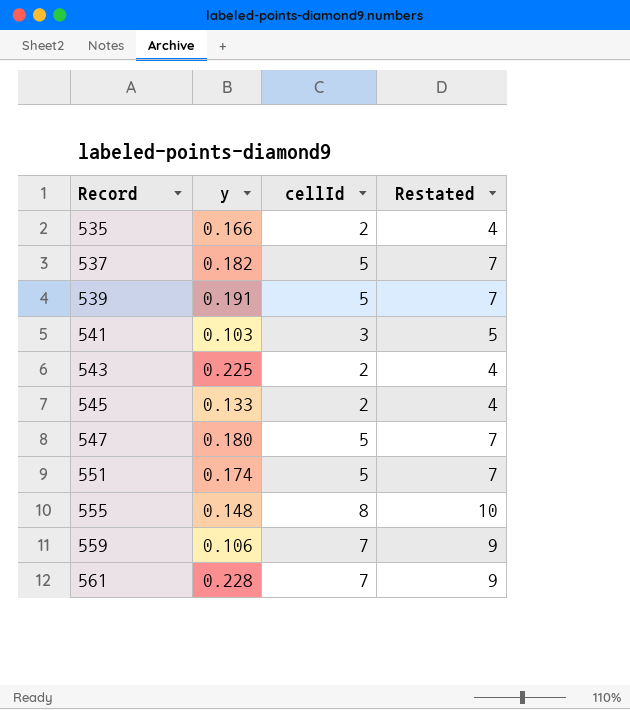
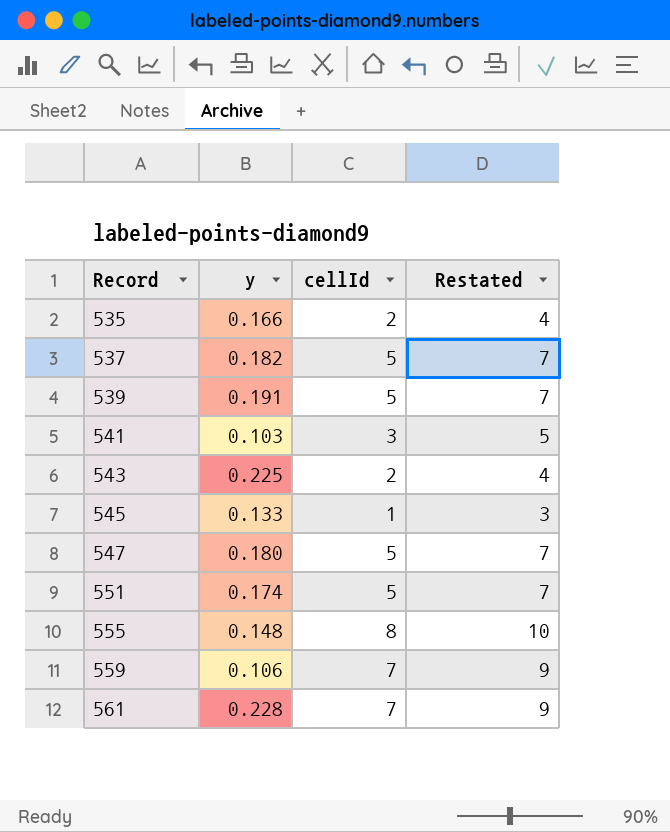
545 | cellId: 2 -> 1
545 | Restated: 4 -> 3

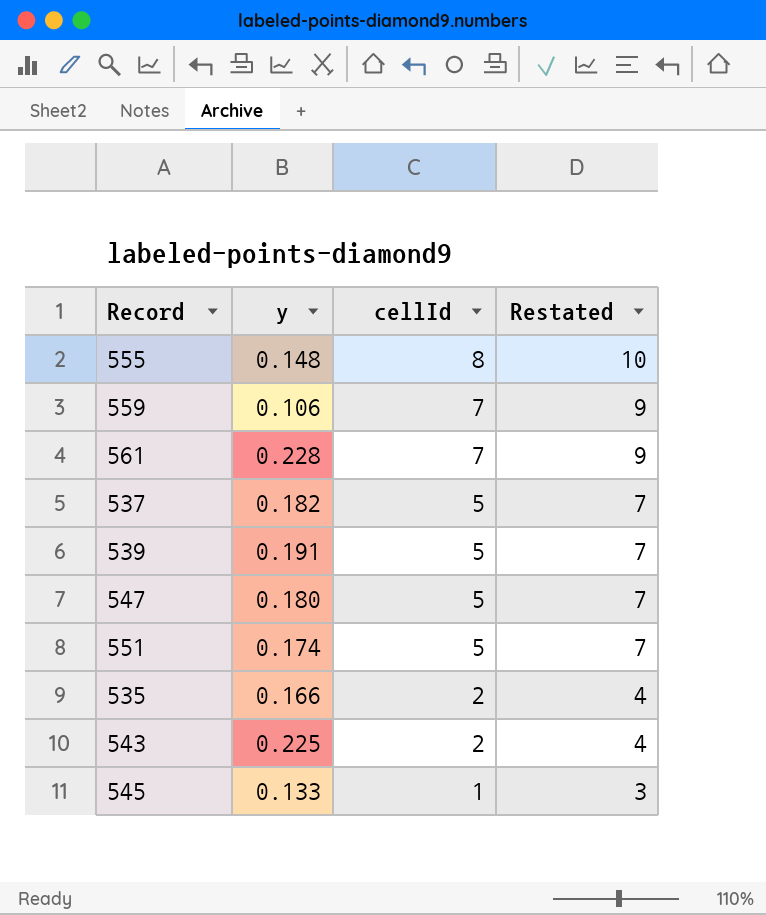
row order: Record ascending -> cellId descending
row 541: 0.103 | 3 | 5 -> none

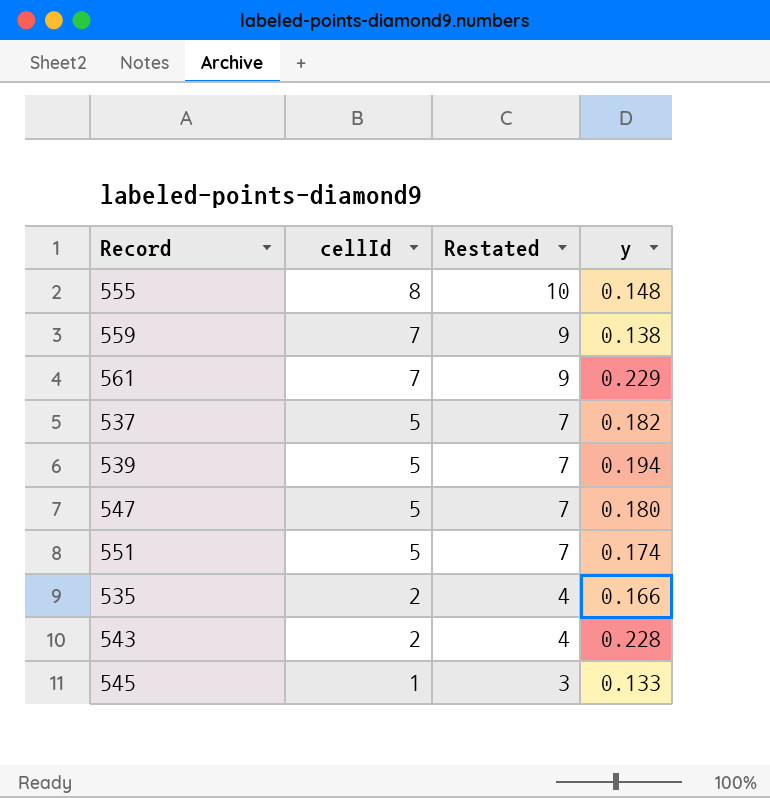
column y | position: 2 -> 4
559 | y: 0.106 -> 0.138
561 | y: 0.228 -> 0.229
539 | y: 0.191 -> 0.194
543 | y: 0.225 -> 0.228

